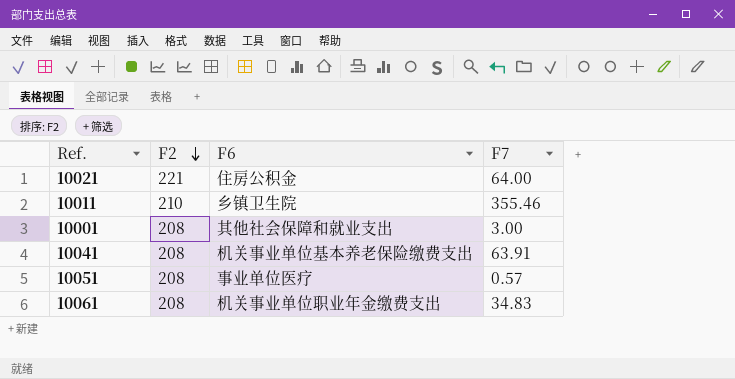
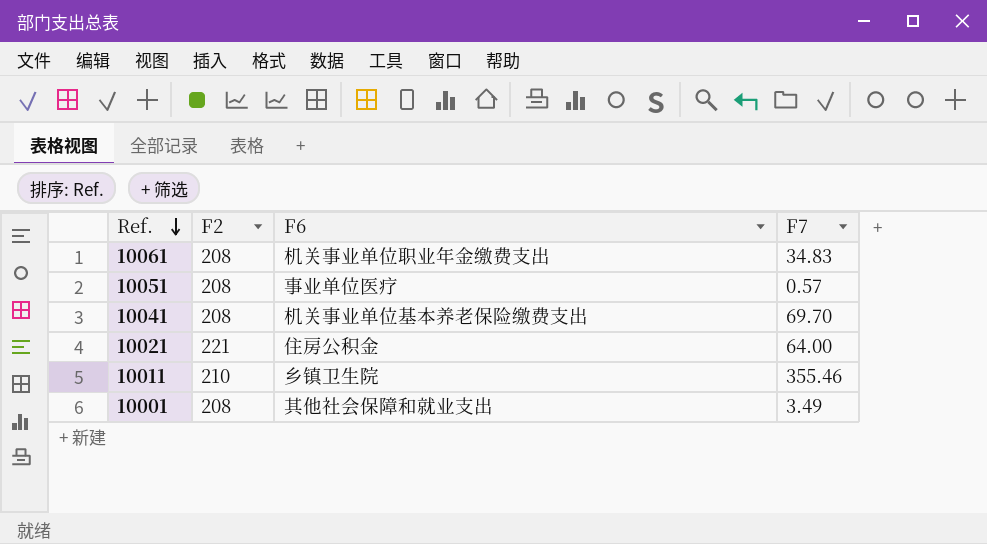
row order: F2 descending -> Ref. descending
10041 | F7: 63.91 -> 69.70
10001 | F7: 3.00 -> 3.49

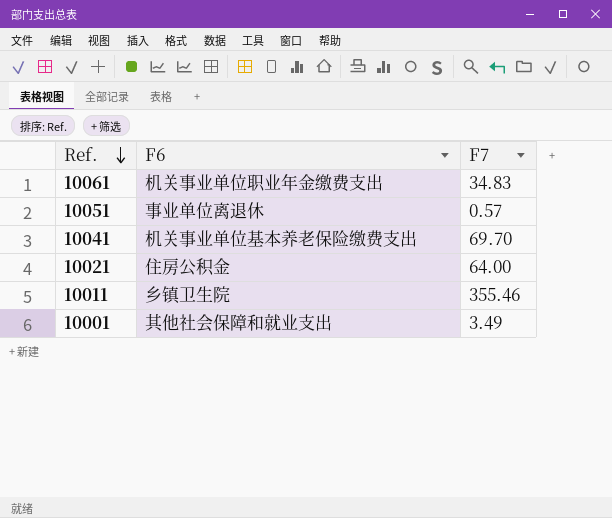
column F2 | position: 2 -> none
10051 | F6: 事业单位医疗 -> 事业单位离退休

